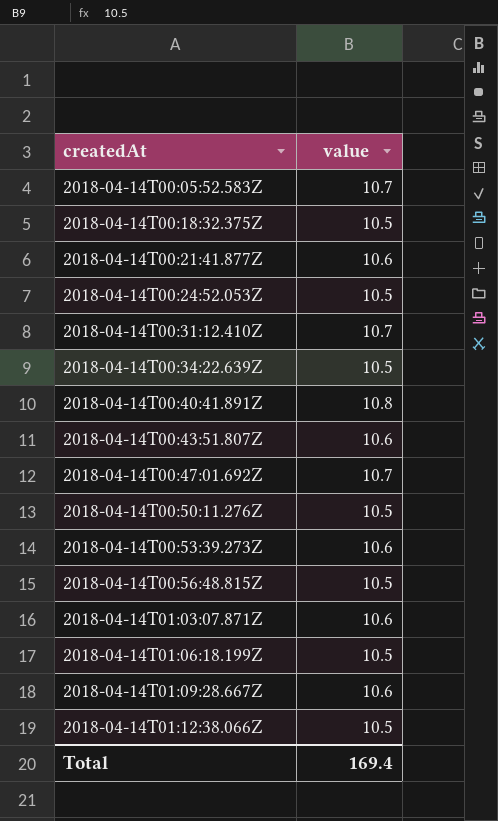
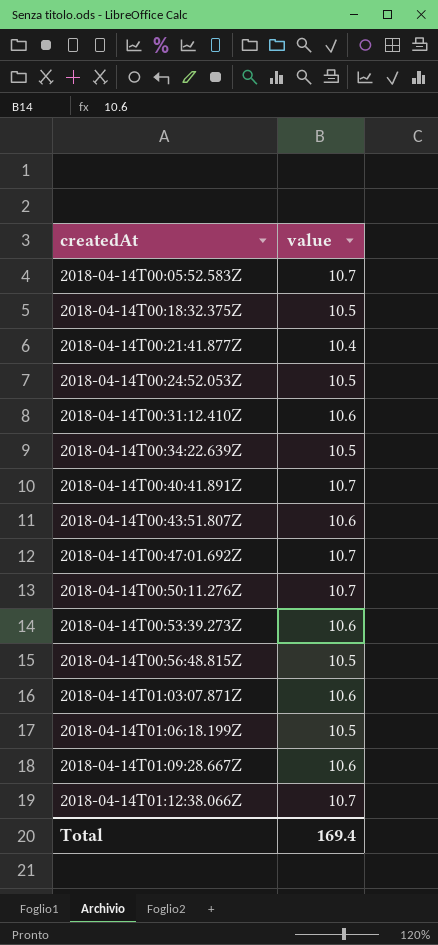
2018-04-14T00:21:41.877Z | value: 10.6 -> 10.4
2018-04-14T00:31:12.410Z | value: 10.7 -> 10.6
2018-04-14T00:40:41.891Z | value: 10.8 -> 10.7
2018-04-14T00:50:11.276Z | value: 10.5 -> 10.7
2018-04-14T01:12:38.066Z | value: 10.5 -> 10.7

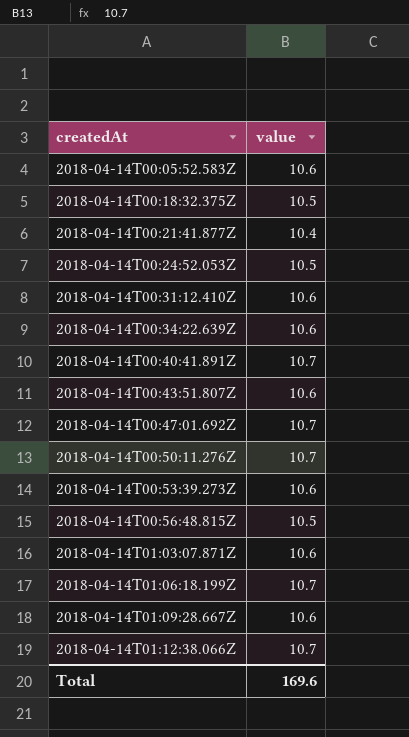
2018-04-14T00:05:52.583Z | value: 10.7 -> 10.6
2018-04-14T00:34:22.639Z | value: 10.5 -> 10.6
2018-04-14T01:06:18.199Z | value: 10.5 -> 10.7
Total | value: 169.4 -> 169.6

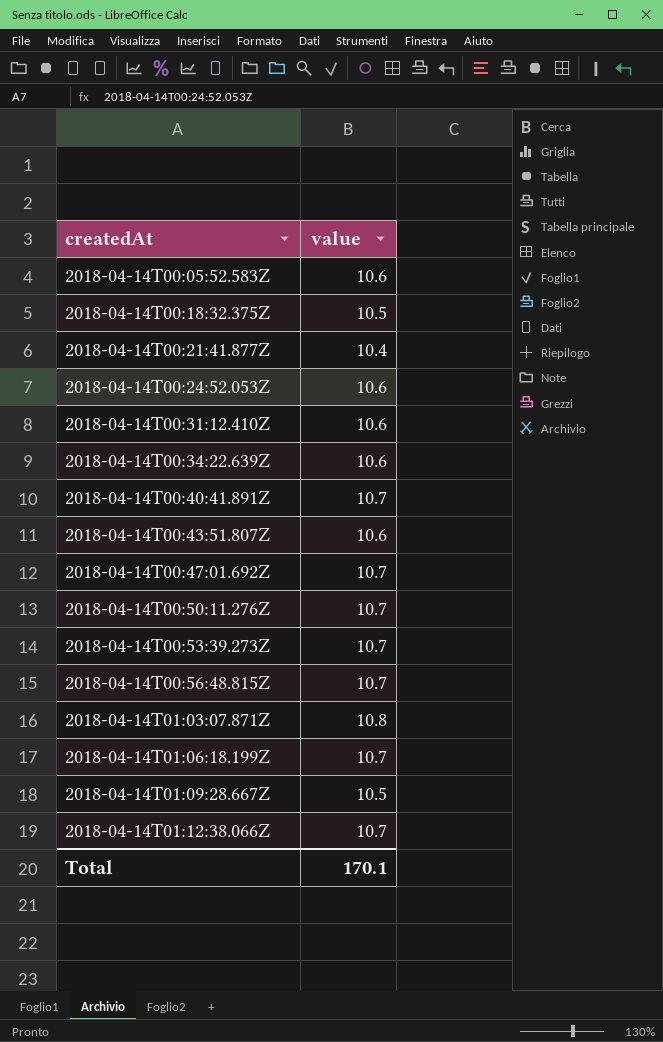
2018-04-14T00:24:52.053Z | value: 10.5 -> 10.6
2018-04-14T00:53:39.273Z | value: 10.6 -> 10.7
2018-04-14T00:56:48.815Z | value: 10.5 -> 10.7
2018-04-14T01:03:07.871Z | value: 10.6 -> 10.8
2018-04-14T01:09:28.667Z | value: 10.6 -> 10.5
Total | value: 169.6 -> 170.1

